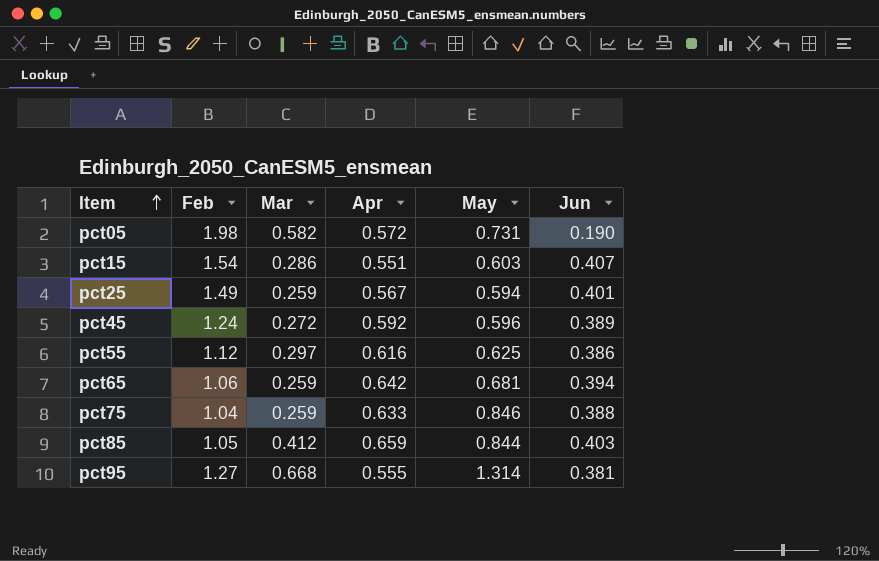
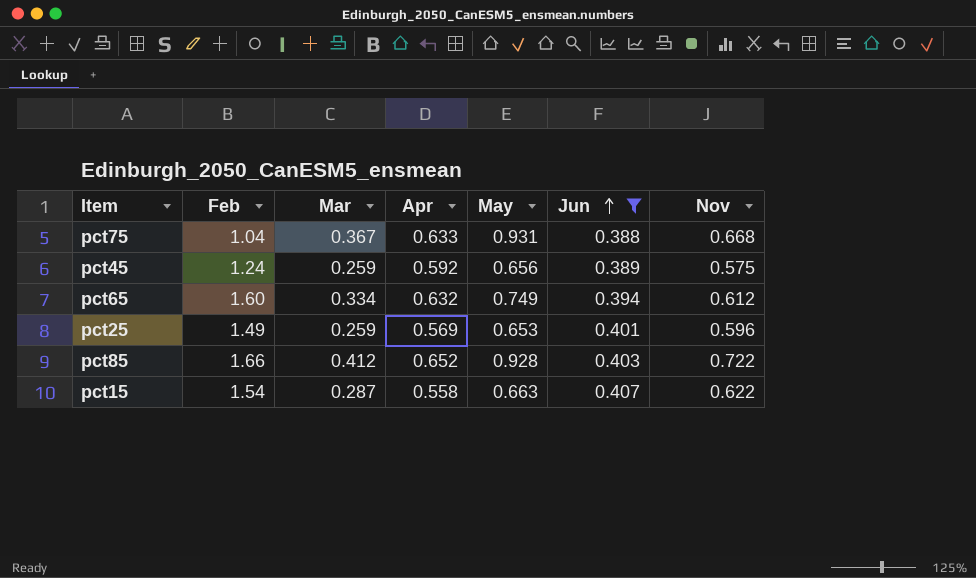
filter: none -> Jun >= 0.388
row order: Item ascending -> Jun ascending
column Nov | position: none -> 7
pct75 | Mar: 0.259 -> 0.367
pct75 | May: 0.846 -> 0.931
pct45 | Mar: 0.272 -> 0.259
pct45 | May: 0.596 -> 0.656
pct65 | Feb: 1.06 -> 1.60
pct65 | Mar: 0.259 -> 0.334
pct65 | Apr: 0.642 -> 0.632
pct65 | May: 0.681 -> 0.749
pct25 | Apr: 0.567 -> 0.569
pct25 | May: 0.594 -> 0.653
pct85 | Feb: 1.05 -> 1.66
pct85 | Apr: 0.659 -> 0.652
pct85 | May: 0.844 -> 0.928
pct15 | Mar: 0.286 -> 0.287
pct15 | Apr: 0.551 -> 0.558
pct15 | May: 0.603 -> 0.663

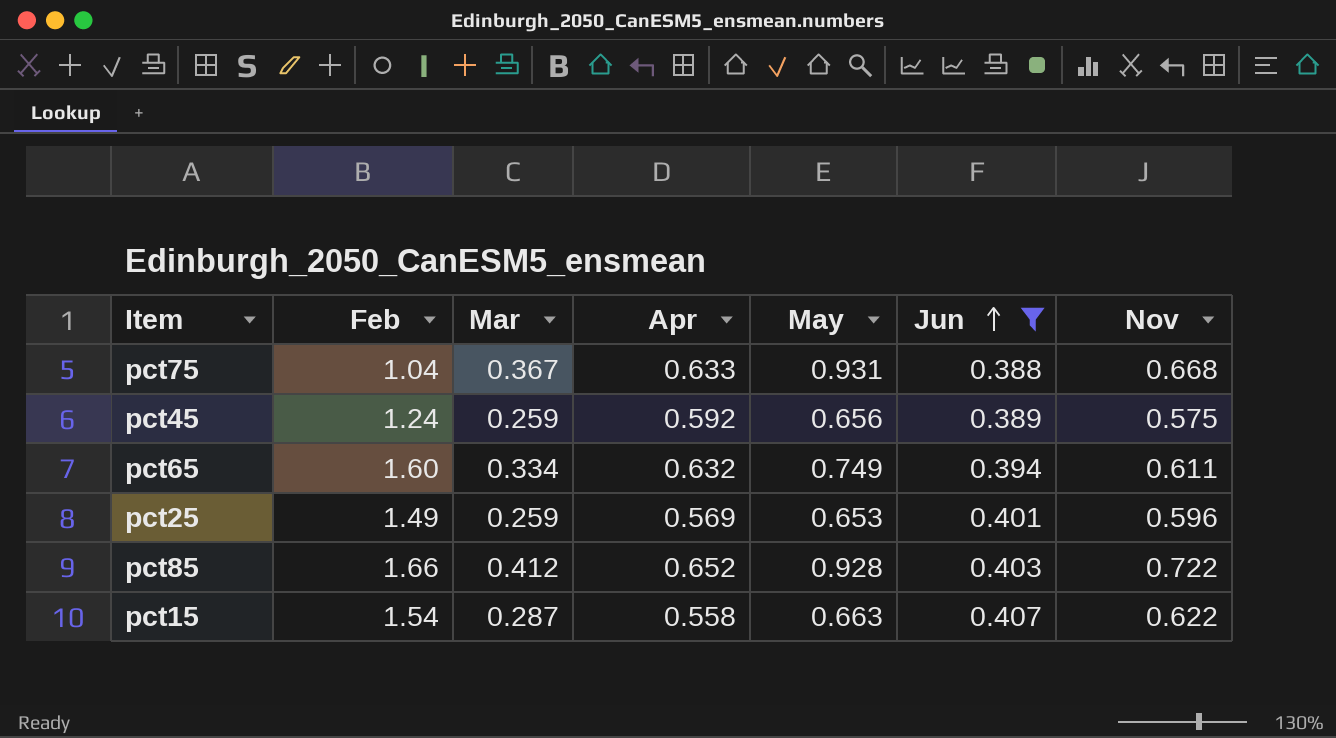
pct65 | Nov: 0.612 -> 0.611

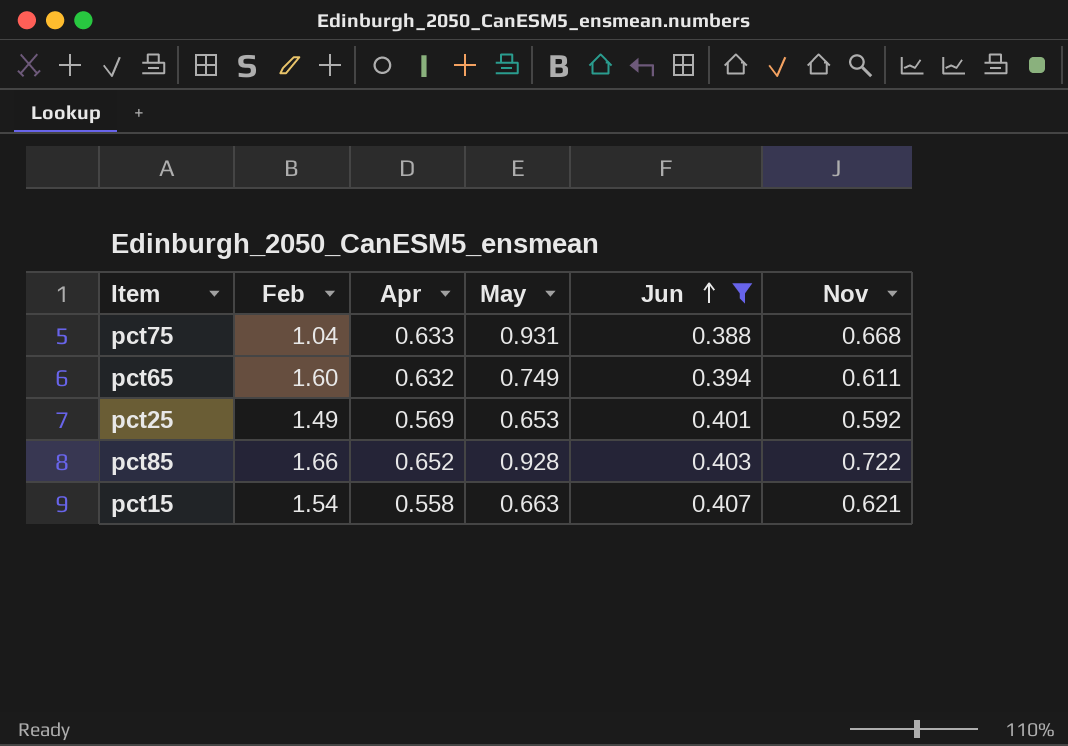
column Mar | position: 3 -> none
row pct45: 1.24 | 0.259 | 0.592 | 0.656 | 0.389 | 0.575 -> none
pct25 | Nov: 0.596 -> 0.592
pct15 | Nov: 0.622 -> 0.621

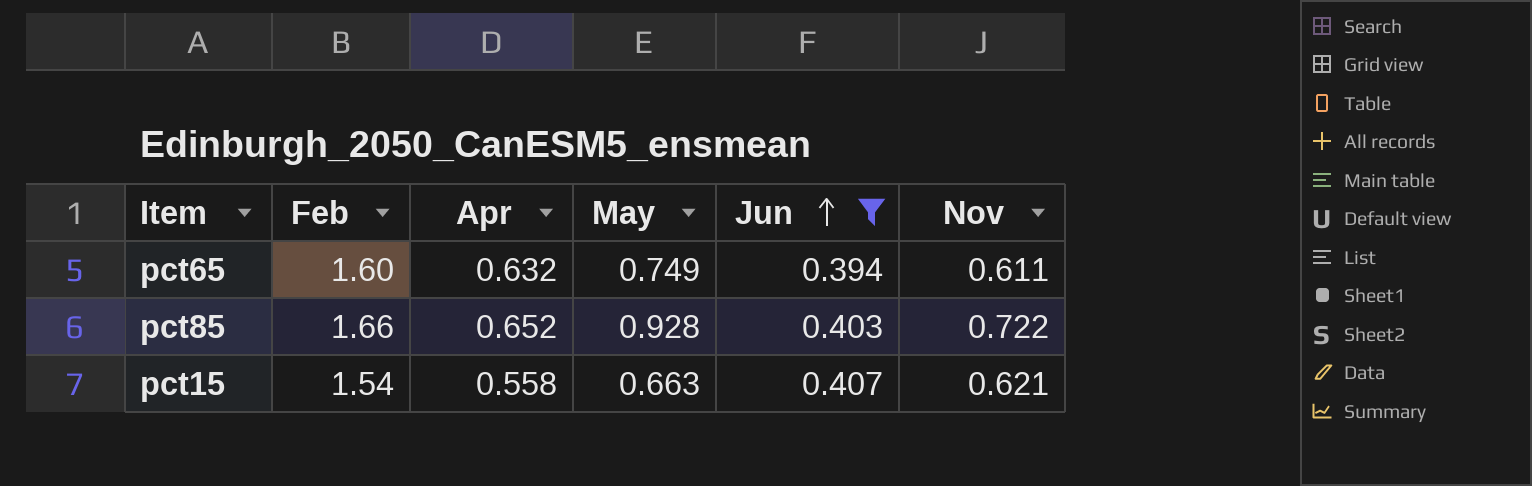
row pct75: 1.04 | 0.633 | 0.931 | 0.388 | 0.668 -> none
row pct25: 1.49 | 0.569 | 0.653 | 0.401 | 0.592 -> none

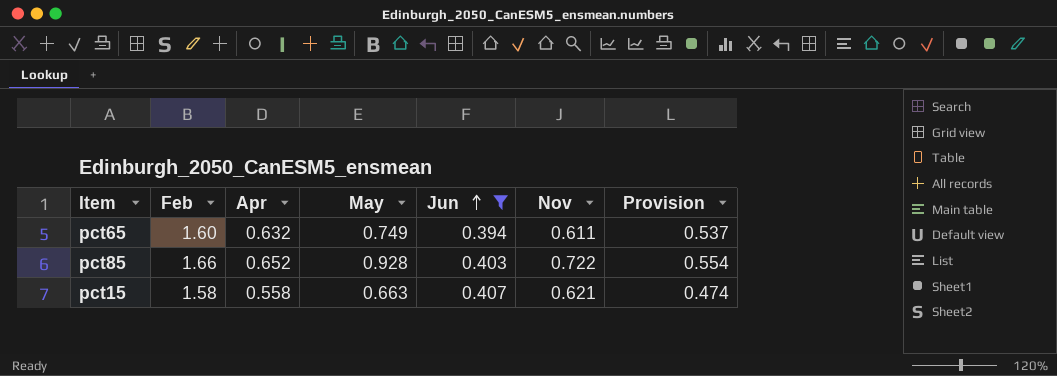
column Provision | formula: none -> [Apr] * 0.85
pct15 | Feb: 1.54 -> 1.58

